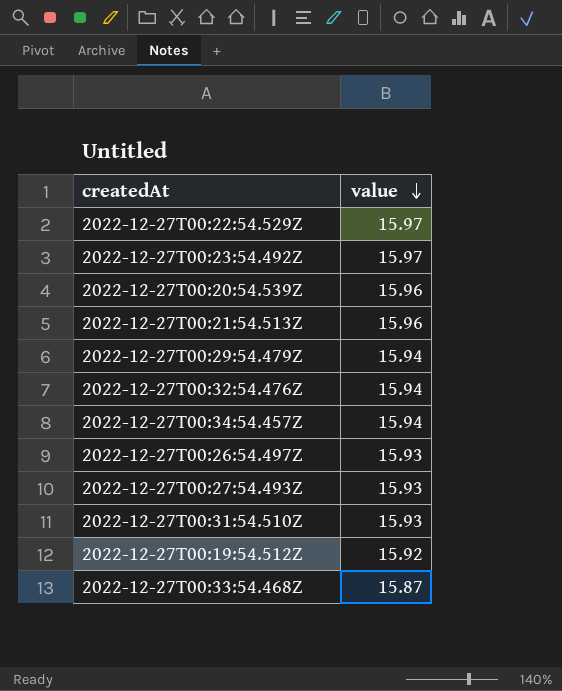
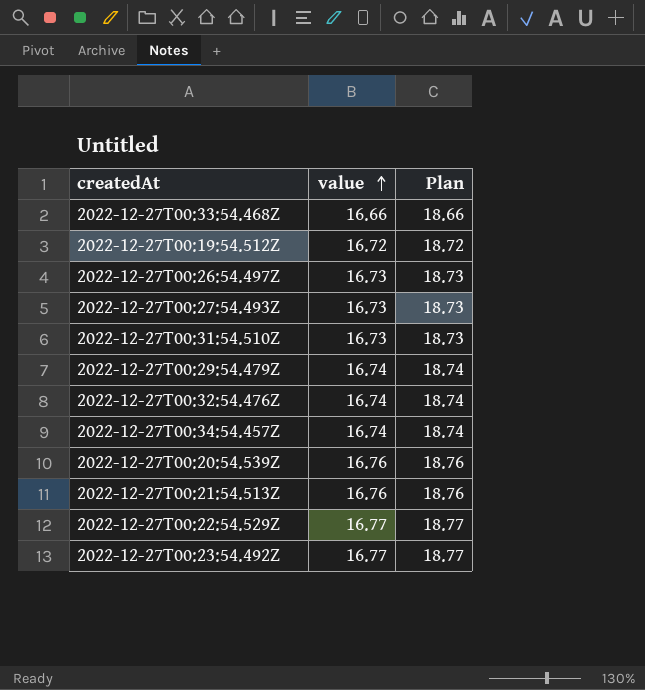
row order: value descending -> value ascending
column Plan | formula: none -> [value] + 2
2022-12-27T00:33:54.468Z | value: 15.87 -> 16.66
2022-12-27T00:19:54.512Z | value: 15.92 -> 16.72
2022-12-27T00:26:54.497Z | value: 15.93 -> 16.73
2022-12-27T00:27:54.493Z | value: 15.93 -> 16.73
2022-12-27T00:31:54.510Z | value: 15.93 -> 16.73
2022-12-27T00:29:54.479Z | value: 15.94 -> 16.74
2022-12-27T00:32:54.476Z | value: 15.94 -> 16.74
2022-12-27T00:34:54.457Z | value: 15.94 -> 16.74
2022-12-27T00:20:54.539Z | value: 15.96 -> 16.76
2022-12-27T00:21:54.513Z | value: 15.96 -> 16.76
2022-12-27T00:22:54.529Z | value: 15.97 -> 16.77
2022-12-27T00:23:54.492Z | value: 15.97 -> 16.77

